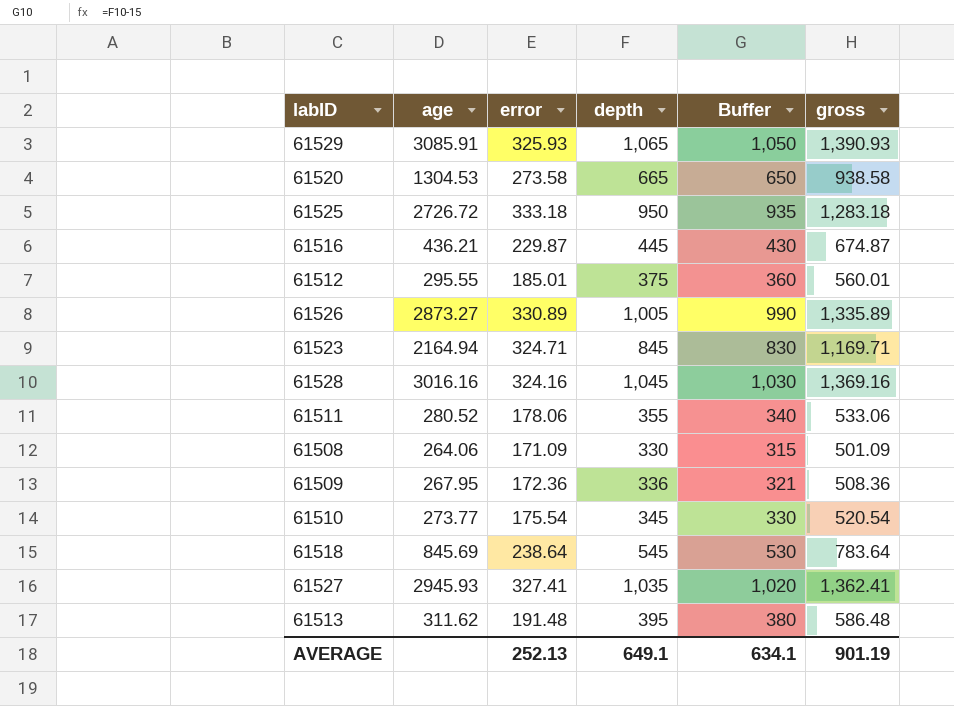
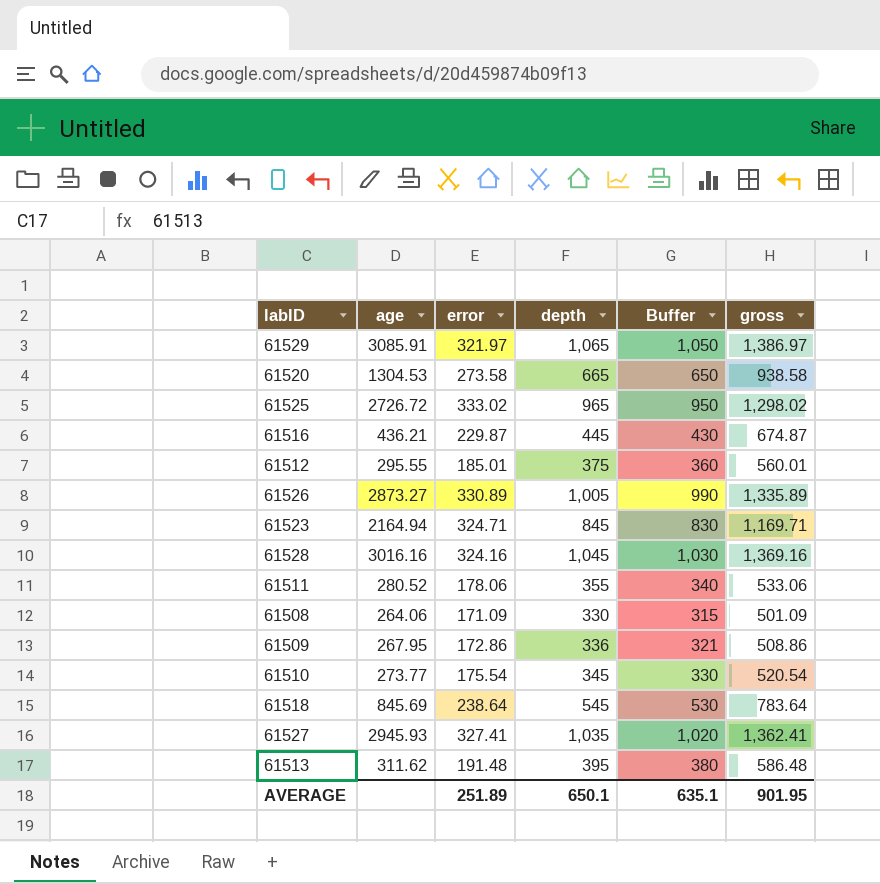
61529 | error: 325.93 -> 321.97
61529 | gross: 1,390.93 -> 1,386.97
61525 | error: 333.18 -> 333.02
61525 | depth: 950 -> 965
61525 | Buffer: 935 -> 950
61525 | gross: 1,283.18 -> 1,298.02
61509 | error: 172.36 -> 172.86
61509 | gross: 508.36 -> 508.86
AVERAGE | error: 252.13 -> 251.89
AVERAGE | depth: 649.1 -> 650.1
AVERAGE | Buffer: 634.1 -> 635.1
AVERAGE | gross: 901.19 -> 901.95

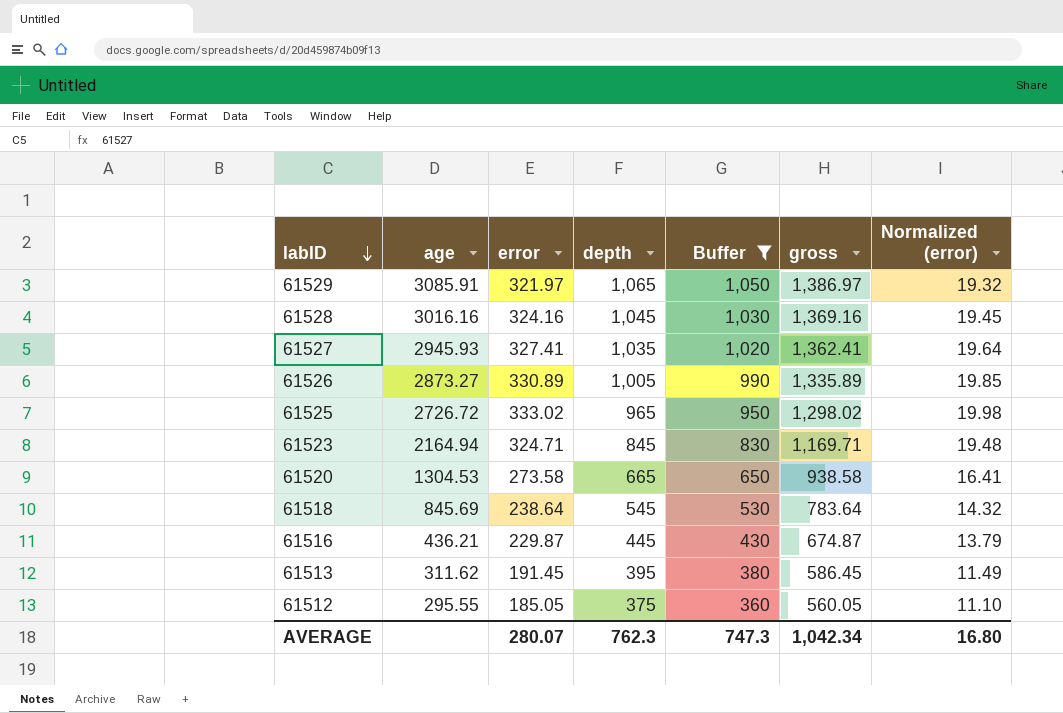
filter: none -> Buffer >= 360
row order: none -> labID descending
column Normalized (error) | formula: none -> [error] * 0.06
61513 | error: 191.48 -> 191.45
61513 | gross: 586.48 -> 586.45
61512 | error: 185.01 -> 185.05
61512 | gross: 560.01 -> 560.05
AVERAGE | error: 251.89 -> 280.07
AVERAGE | depth: 650.1 -> 762.3
AVERAGE | Buffer: 635.1 -> 747.3
AVERAGE | gross: 901.95 -> 1,042.34

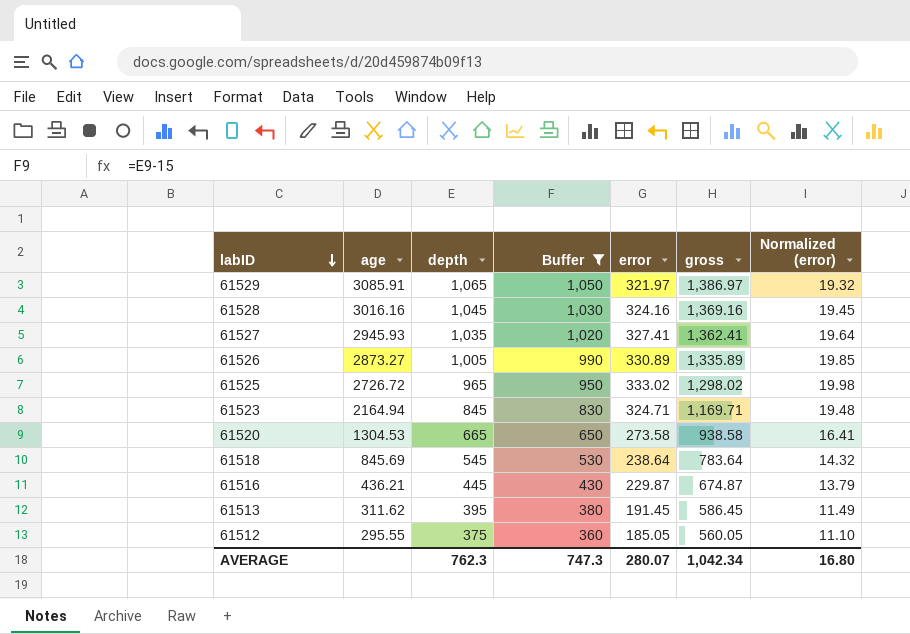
column error | position: 3 -> 5

